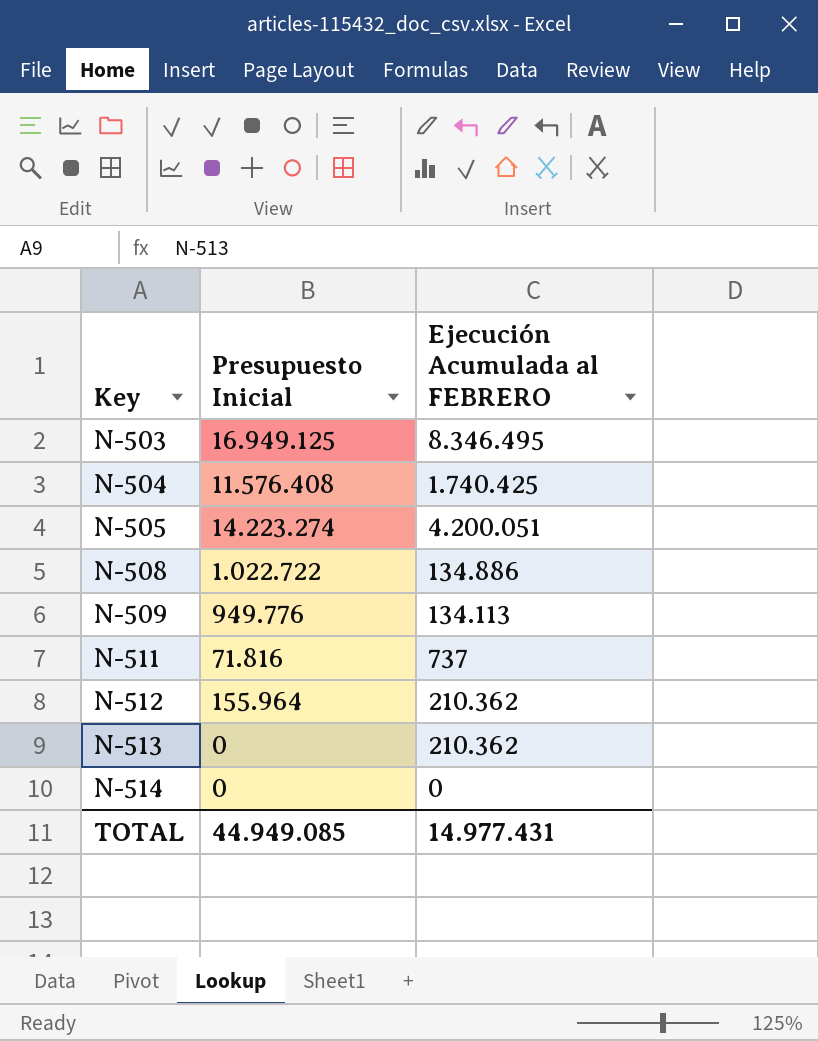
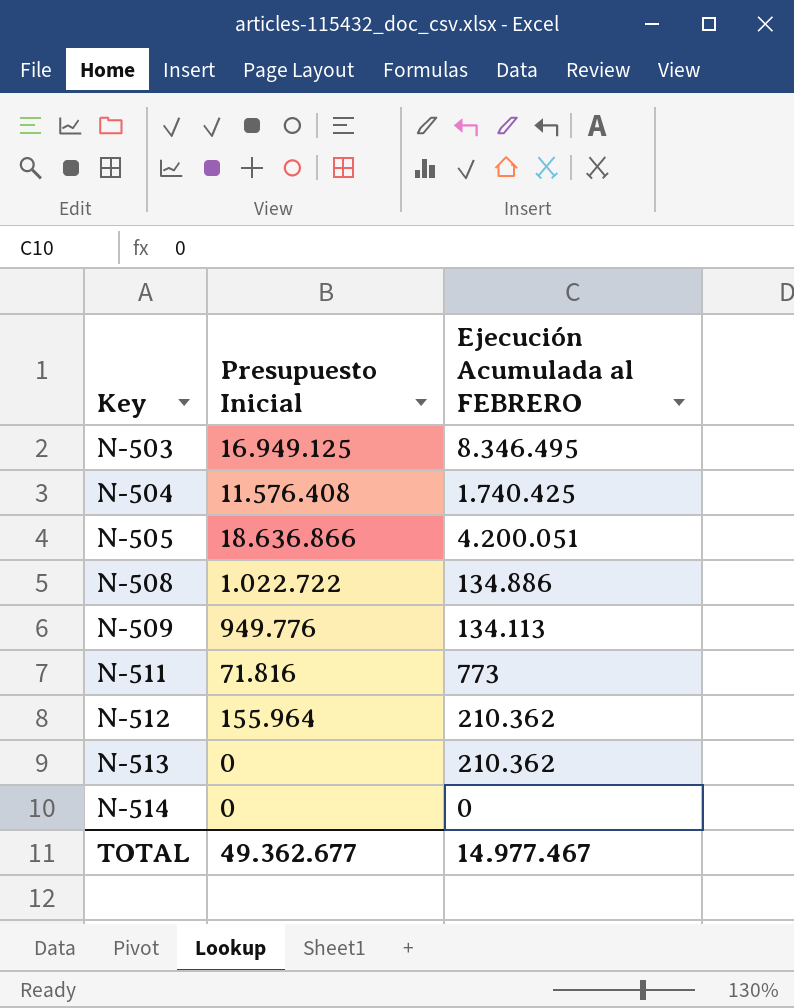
N-505 | Presupuesto Inicial: 14.223.274 -> 18.636.866
N-511 | Ejecución Acumulada al FEBRERO: 737 -> 773
TOTAL | Presupuesto Inicial: 44.949.085 -> 49.362.677
TOTAL | Ejecución Acumulada al FEBRERO: 14.977.431 -> 14.977.467

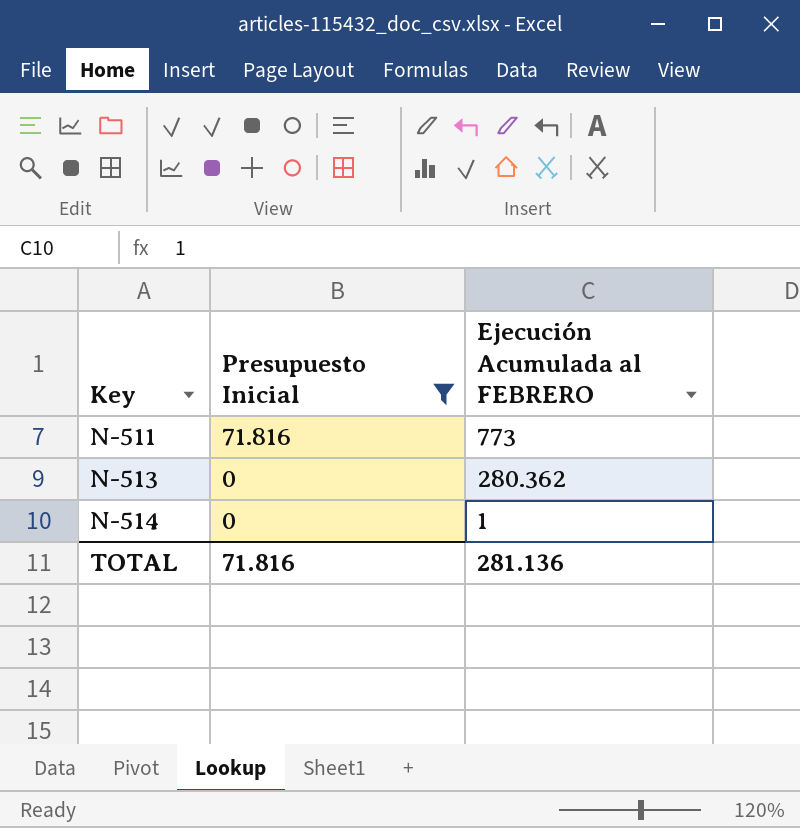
filter: none -> Presupuesto Inicial <= 71.816
N-513 | Ejecución Acumulada al FEBRERO: 210.362 -> 280.362
N-514 | Ejecución Acumulada al FEBRERO: 0 -> 1
TOTAL | Presupuesto Inicial: 49.362.677 -> 71.816
TOTAL | Ejecución Acumulada al FEBRERO: 14.977.467 -> 281.136

